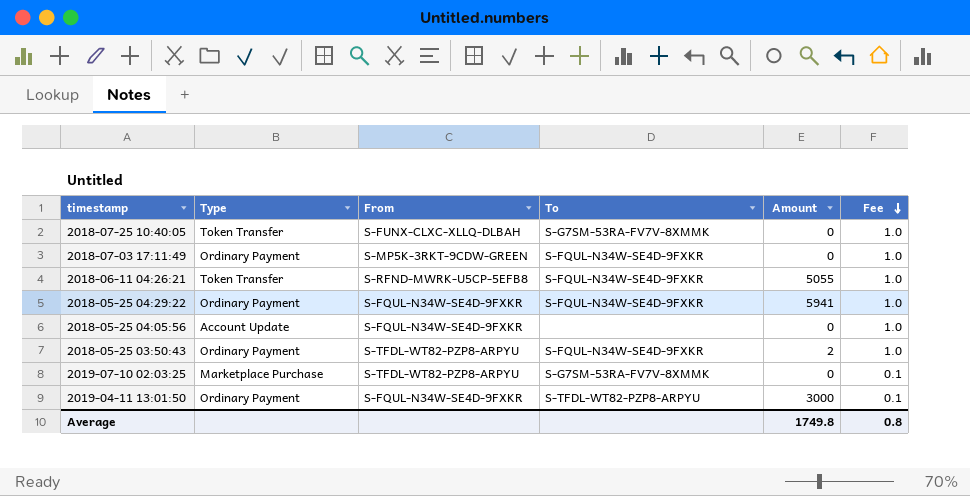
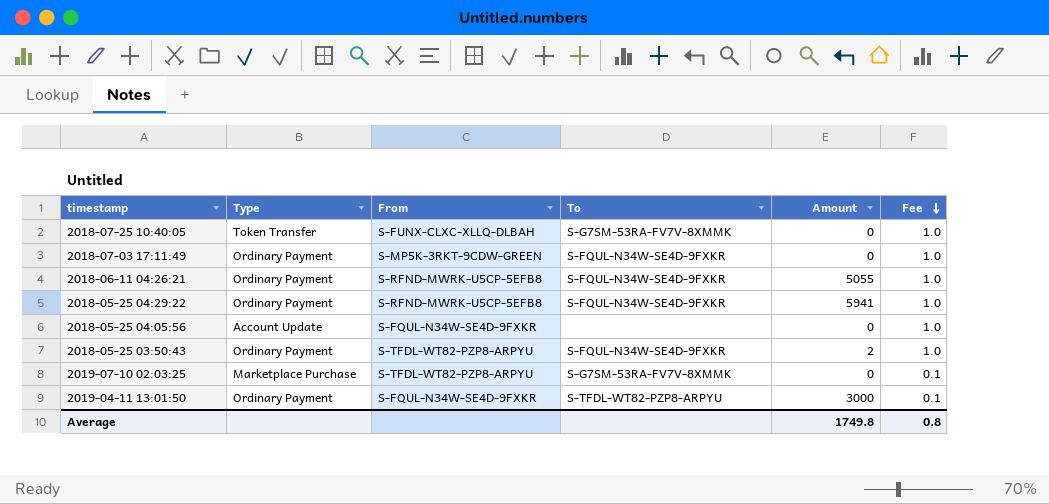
2018-06-11 04:26:21 | Type: Token Transfer -> Ordinary Payment
2018-05-25 04:29:22 | From: S-FQUL-N34W-SE4D-9FXKR -> S-RFND-MWRK-U5CP-5EFB8

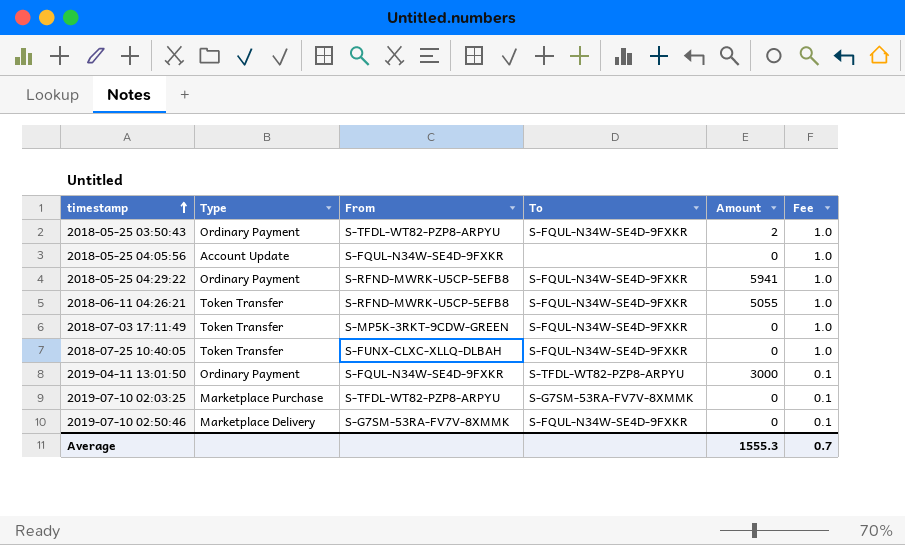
row order: Fee descending -> timestamp ascending
2018-06-11 04:26:21 | Type: Ordinary Payment -> Token Transfer
2018-07-03 17:11:49 | Type: Ordinary Payment -> Token Transfer
2018-07-25 10:40:05 | To: S-G7SM-53RA-FV7V-8XMMK -> S-FQUL-N34W-SE4D-9FXKR
row 2019-07-10 02:50:46: none -> Marketplace Delivery | S-G7SM-53RA-FV7V-8XMMK | S-FQUL-N34W-SE4D-9FXKR | 0 | 0.1
Average | Amount: 1749.8 -> 1555.3
Average | Fee: 0.8 -> 0.7

